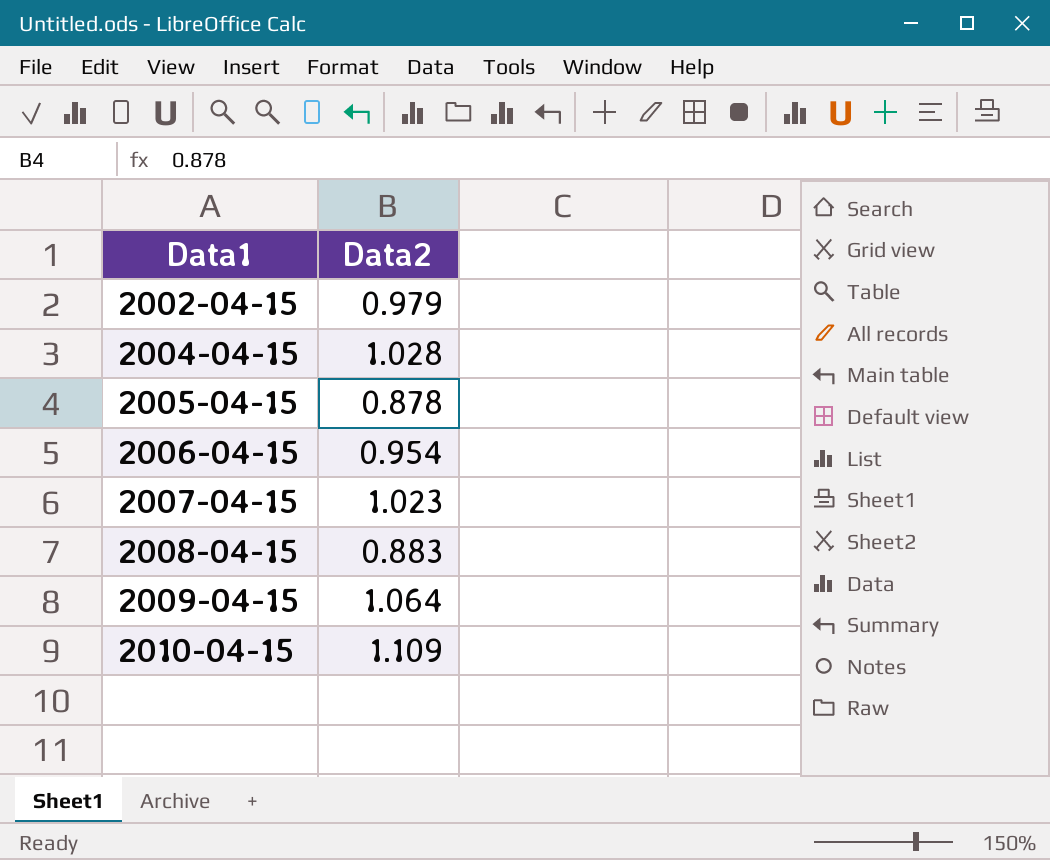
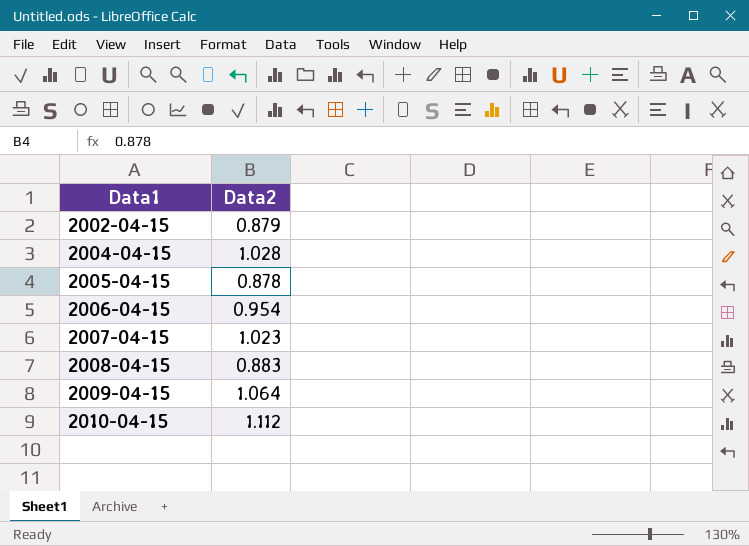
2002-04-15 | Data2: 0.979 -> 0.879
2010-04-15 | Data2: 1.109 -> 1.112

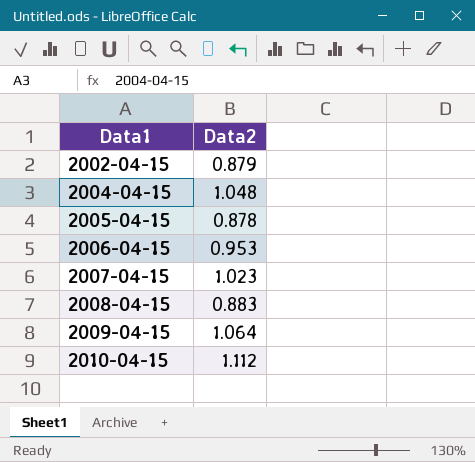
2004-04-15 | Data2: 1.028 -> 1.048
2006-04-15 | Data2: 0.954 -> 0.953

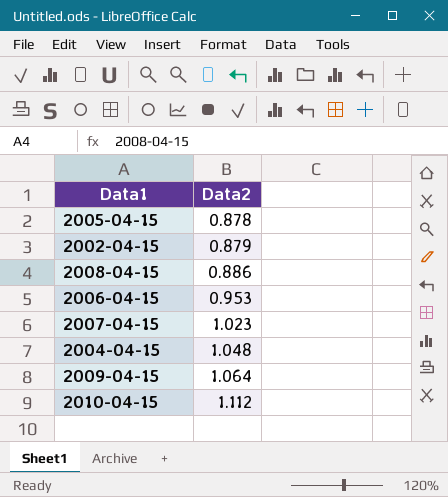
row order: Data1 ascending -> Data2 ascending
2008-04-15 | Data2: 0.883 -> 0.886

